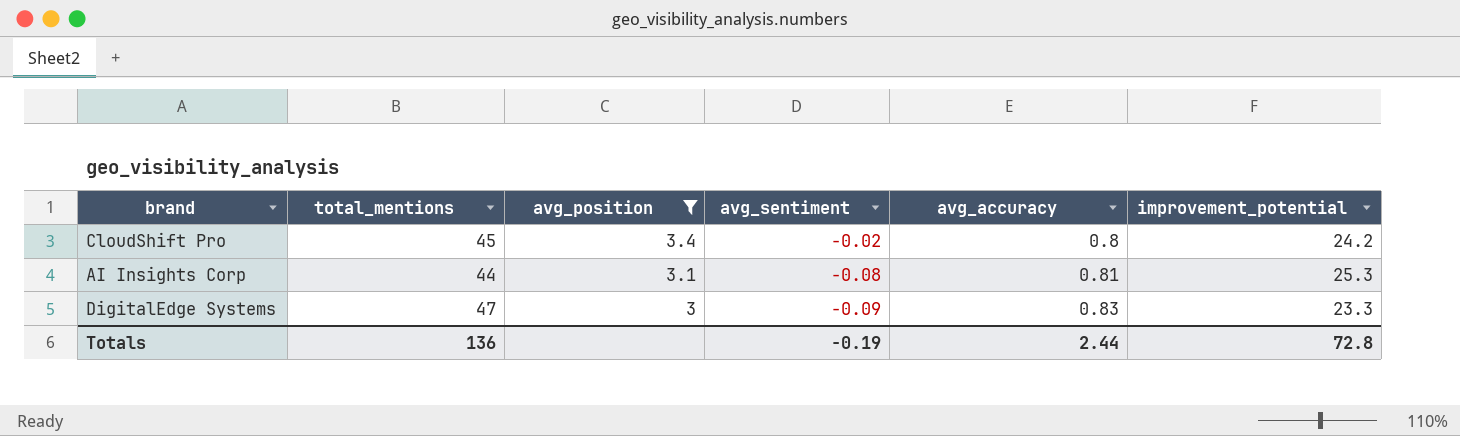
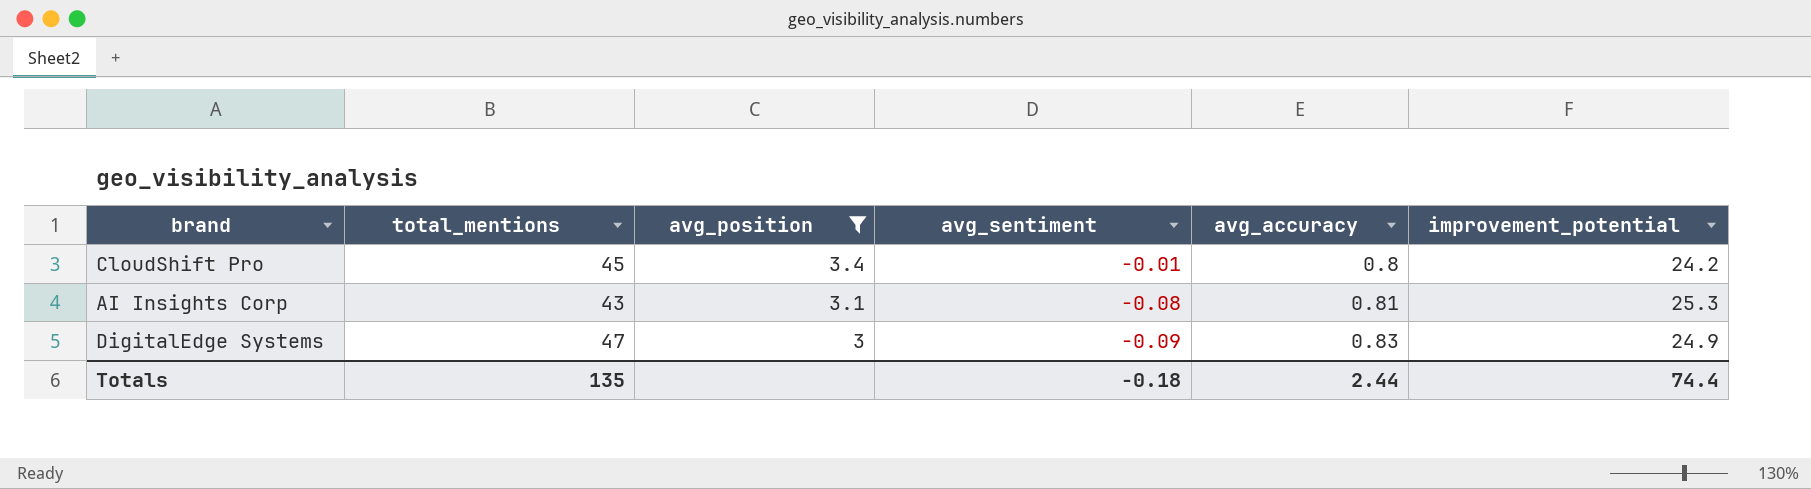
CloudShift Pro | avg_sentiment: -0.02 -> -0.01
AI Insights Corp | total_mentions: 44 -> 43
DigitalEdge Systems | improvement_potential: 23.3 -> 24.9
Totals | total_mentions: 136 -> 135
Totals | avg_sentiment: -0.19 -> -0.18
Totals | improvement_potential: 72.8 -> 74.4

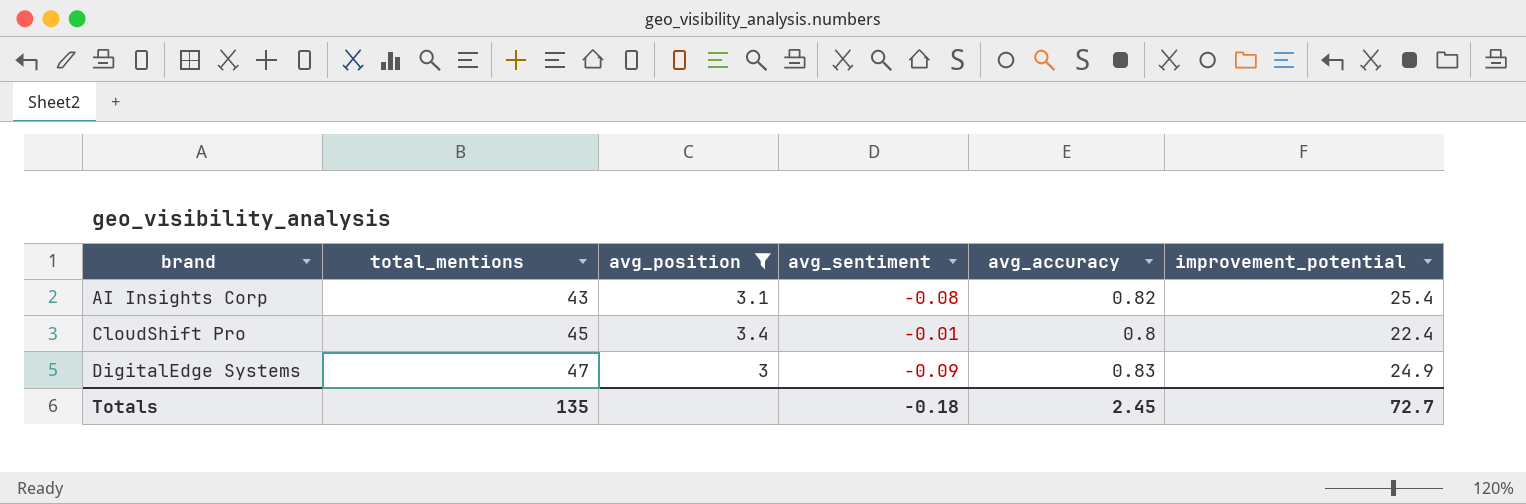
row order: avg_position descending -> brand ascending
AI Insights Corp | avg_accuracy: 0.81 -> 0.82
AI Insights Corp | improvement_potential: 25.3 -> 25.4
CloudShift Pro | improvement_potential: 24.2 -> 22.4
Totals | avg_accuracy: 2.44 -> 2.45
Totals | improvement_potential: 74.4 -> 72.7

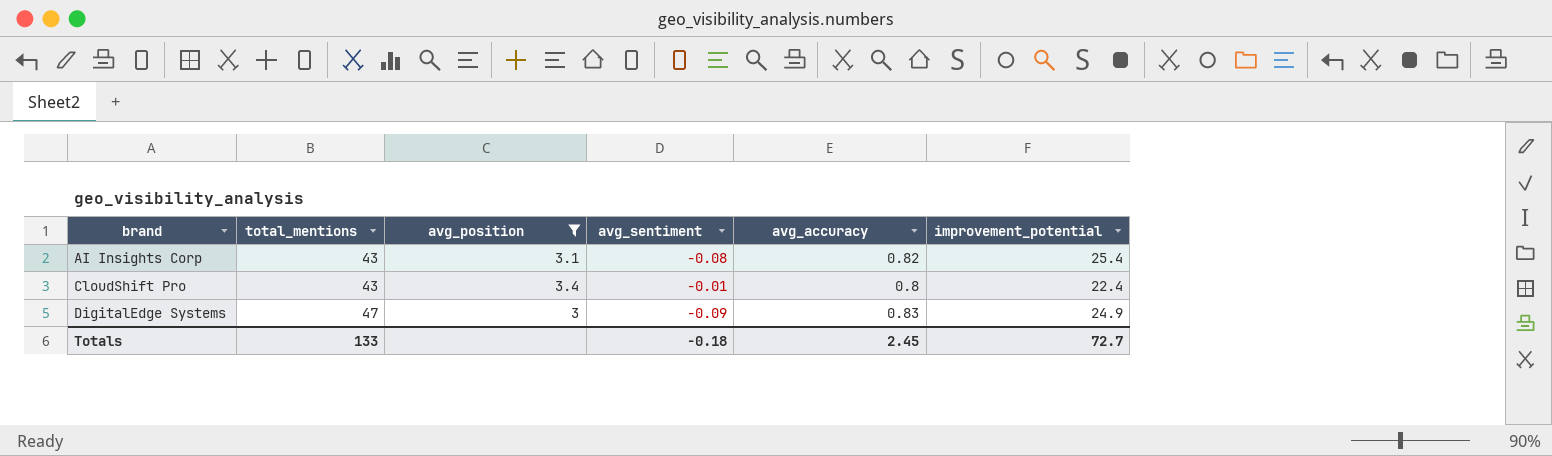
CloudShift Pro | total_mentions: 45 -> 43
Totals | total_mentions: 135 -> 133

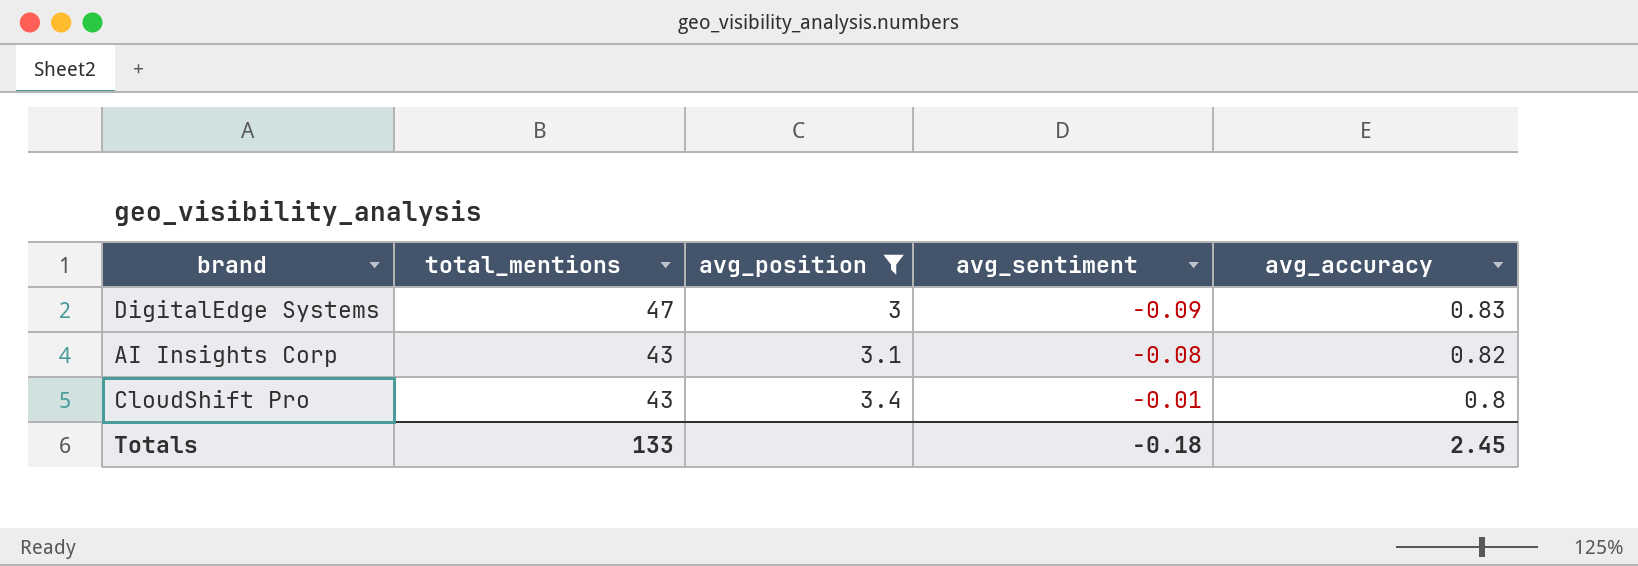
row order: brand ascending -> total_mentions descending
column improvement_potential | position: 6 -> none

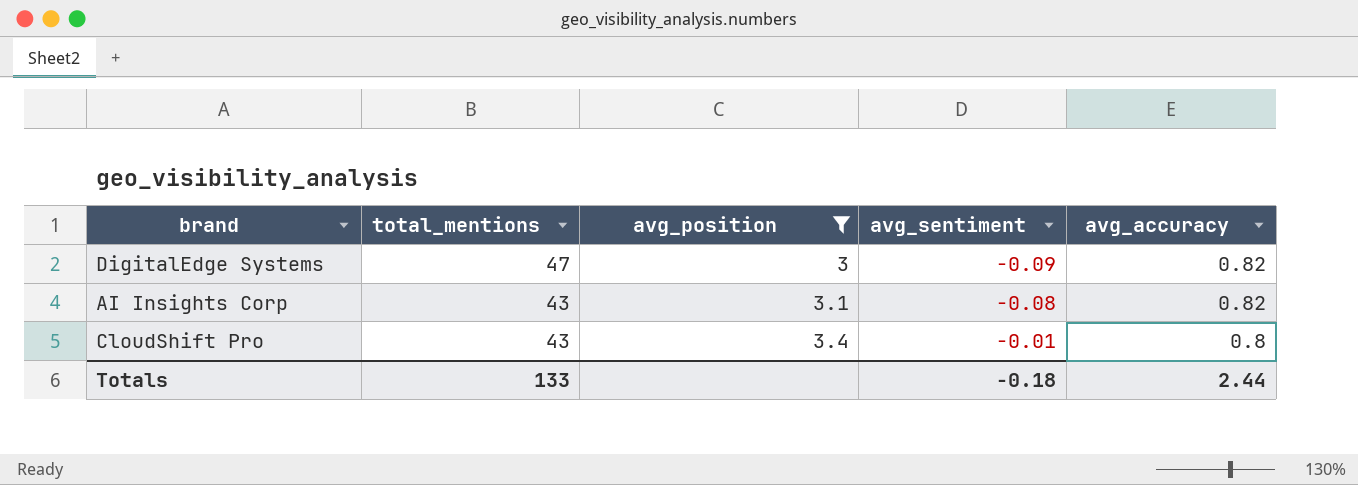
DigitalEdge Systems | avg_accuracy: 0.83 -> 0.82
Totals | avg_accuracy: 2.45 -> 2.44

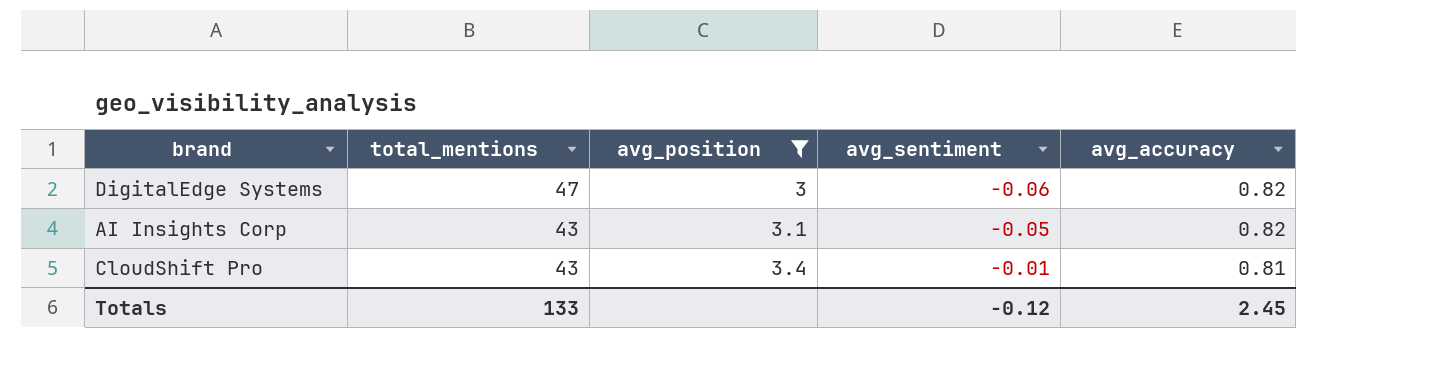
DigitalEdge Systems | avg_sentiment: -0.09 -> -0.06
AI Insights Corp | avg_sentiment: -0.08 -> -0.05
CloudShift Pro | avg_accuracy: 0.8 -> 0.81
Totals | avg_sentiment: -0.18 -> -0.12
Totals | avg_accuracy: 2.44 -> 2.45

